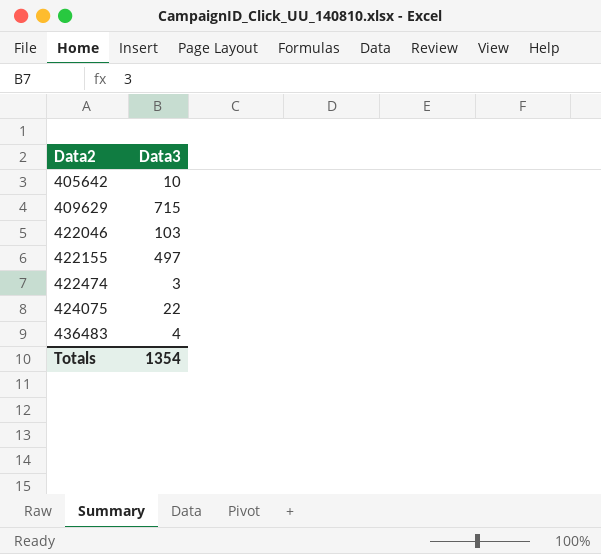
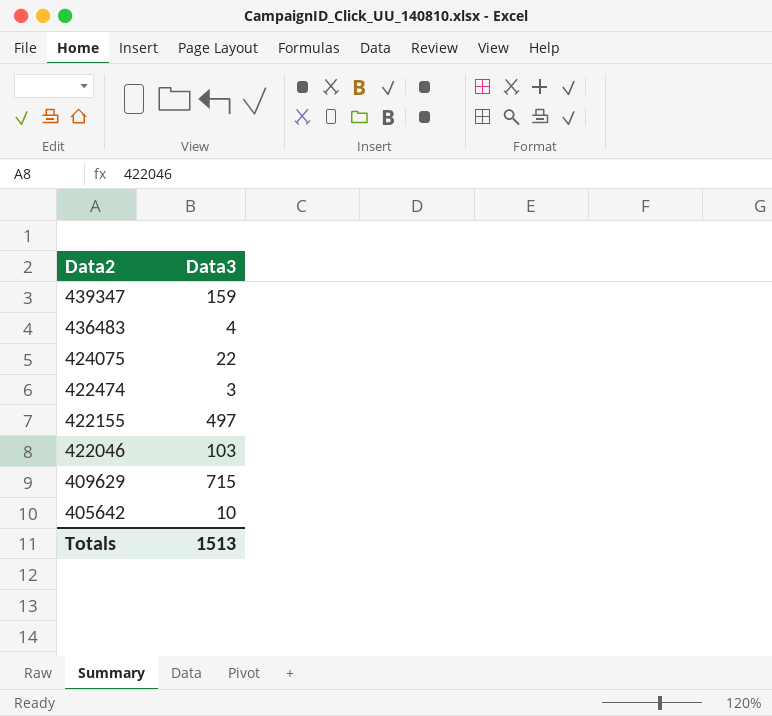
row order: Data2 ascending -> Data2 descending
row 439347: none -> 159
Totals | Data3: 1354 -> 1513

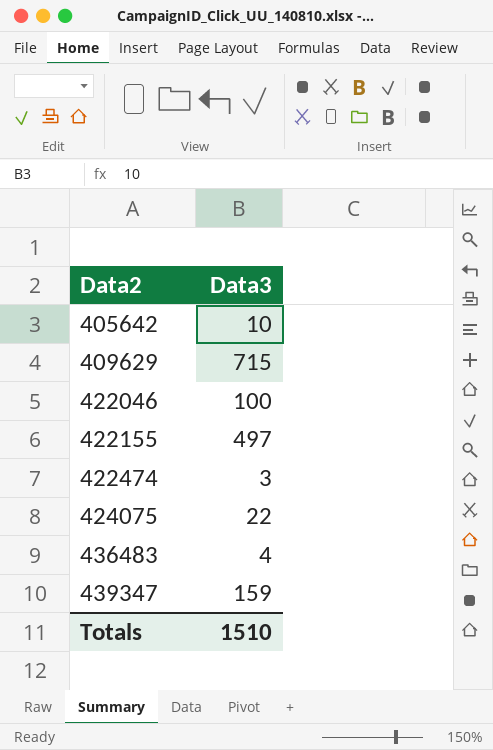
row order: Data2 descending -> Data2 ascending
422046 | Data3: 103 -> 100
Totals | Data3: 1513 -> 1510

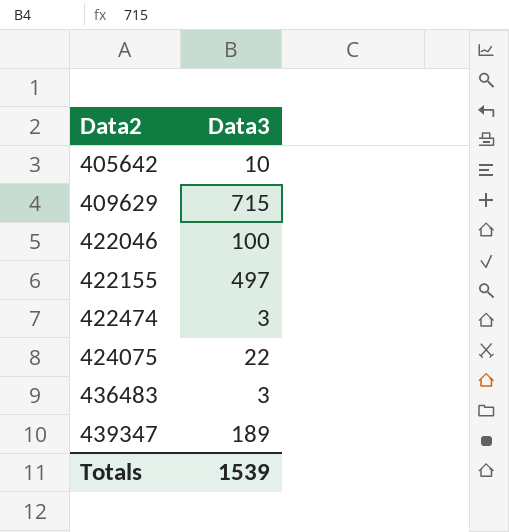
436483 | Data3: 4 -> 3
439347 | Data3: 159 -> 189
Totals | Data3: 1510 -> 1539

